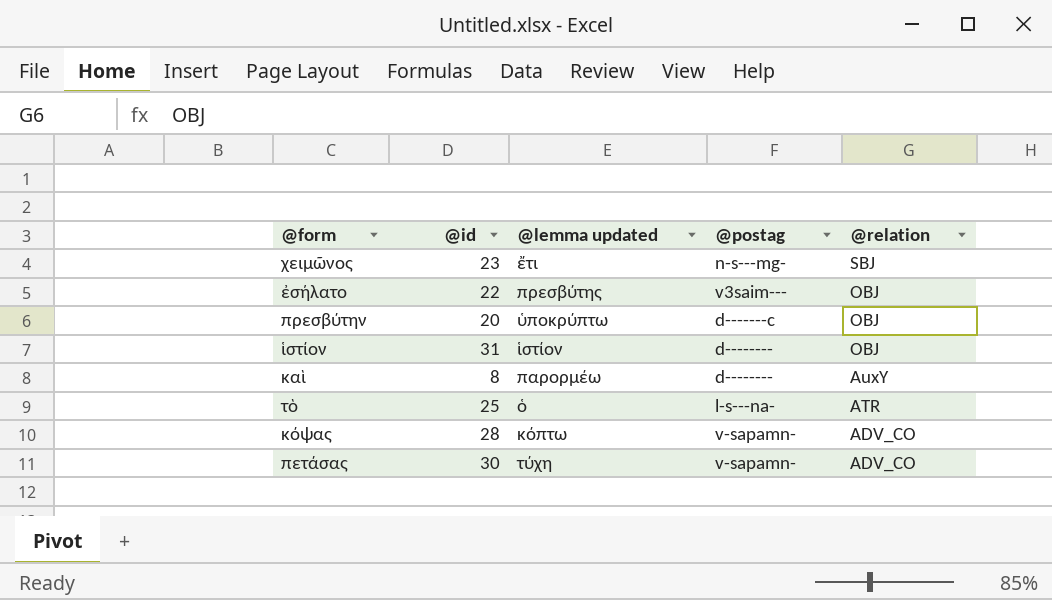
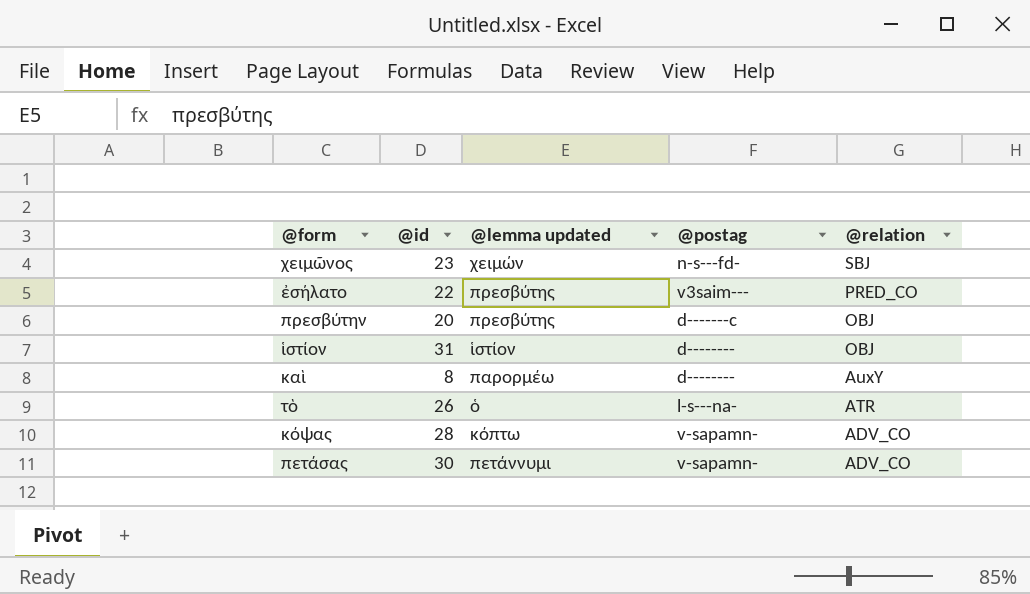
χειμῶνος | @lemma updated: ἔτι -> χειμών
χειμῶνος | @postag: n-s---mg- -> n-s---fd-
ἐσήλατο | @relation: OBJ -> PRED_CO
πρεσβύτην | @lemma updated: ὑποκρύπτω -> πρεσβύτης
τὸ | @id: 25 -> 26
πετάσας | @lemma updated: τύχη -> πετάννυμι

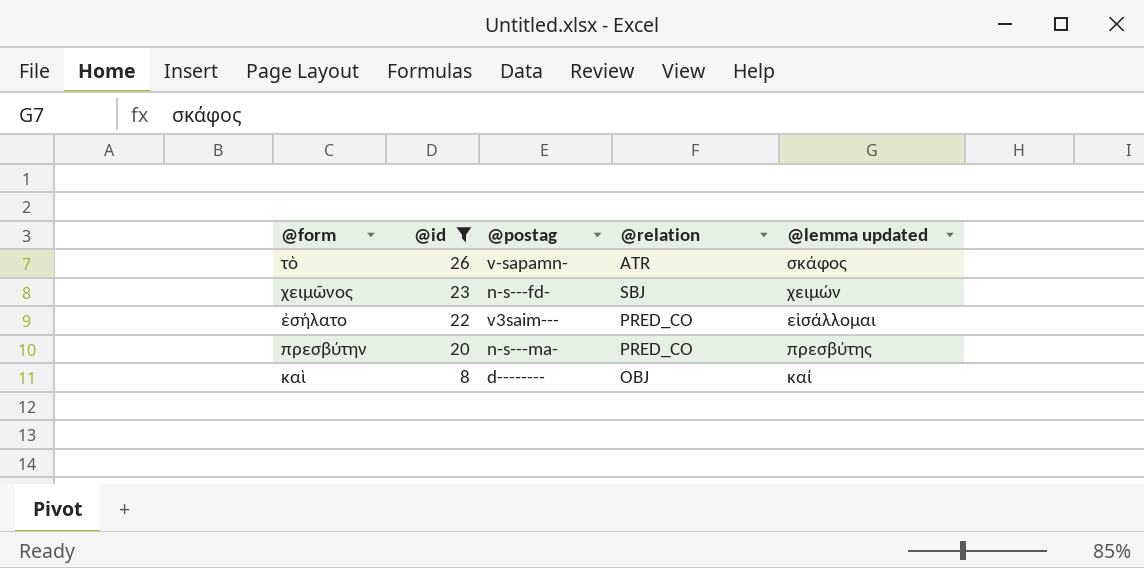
filter: none -> @id <= 26
row order: @relation descending -> @id descending
column @lemma updated | position: 3 -> 5
τὸ | @postag: l-s---na- -> v-sapamn-
τὸ | @lemma updated: ὁ -> σκάφος
ἐσήλατο | @lemma updated: πρεσβύτης -> εἰσάλλομαι
πρεσβύτην | @postag: d-------c -> n-s---ma-
πρεσβύτην | @relation: OBJ -> PRED_CO
καὶ | @relation: AuxY -> OBJ
καὶ | @lemma updated: παρορμέω -> καί

